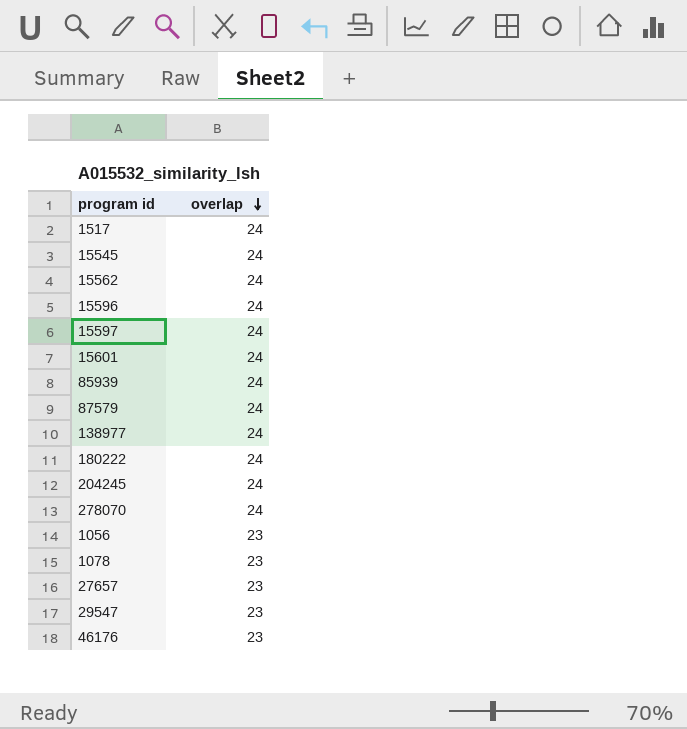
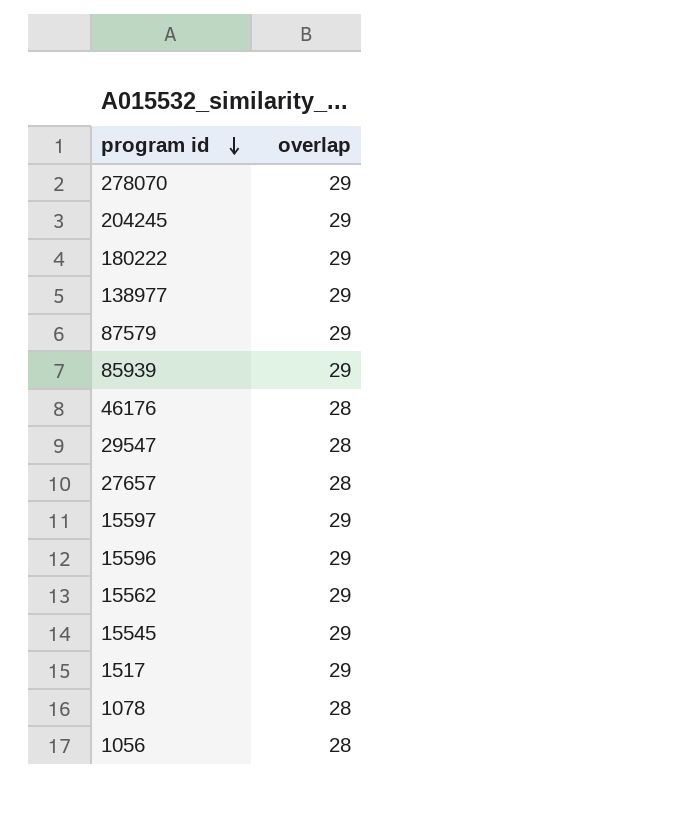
row order: overlap descending -> program id descending
row 15601: 24 -> none
278070 | overlap: 24 -> 29
204245 | overlap: 24 -> 29
180222 | overlap: 24 -> 29
138977 | overlap: 24 -> 29
87579 | overlap: 24 -> 29
85939 | overlap: 24 -> 29
46176 | overlap: 23 -> 28
29547 | overlap: 23 -> 28
27657 | overlap: 23 -> 28
15597 | overlap: 24 -> 29
15596 | overlap: 24 -> 29
15562 | overlap: 24 -> 29
15545 | overlap: 24 -> 29
1517 | overlap: 24 -> 29
1078 | overlap: 23 -> 28
1056 | overlap: 23 -> 28

